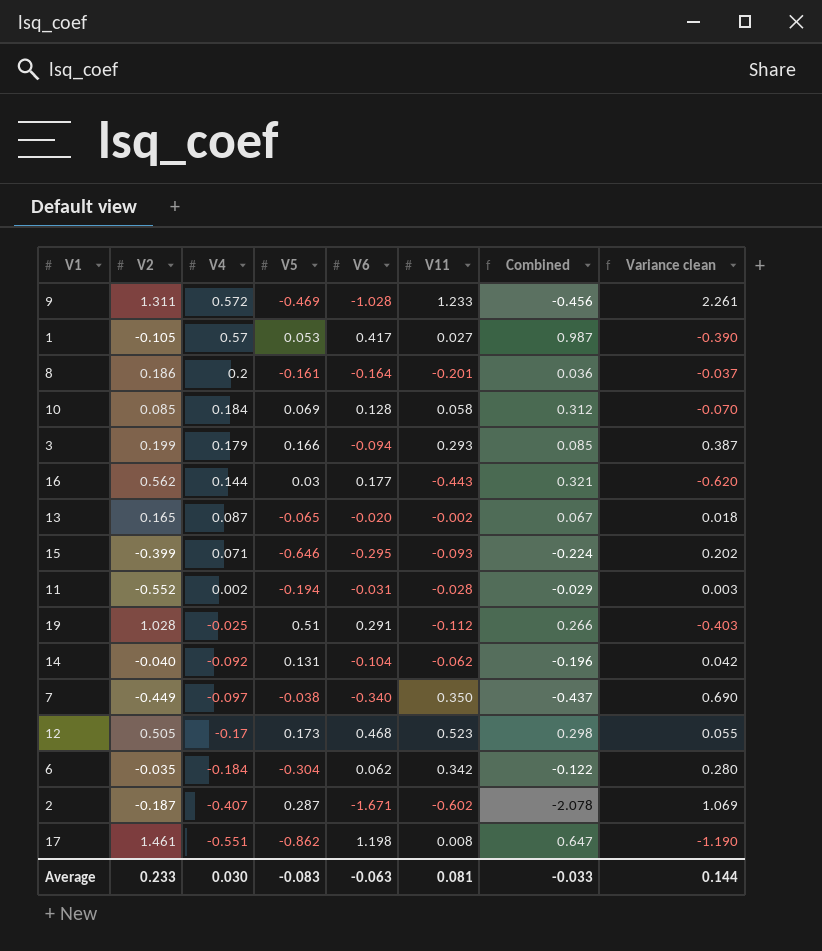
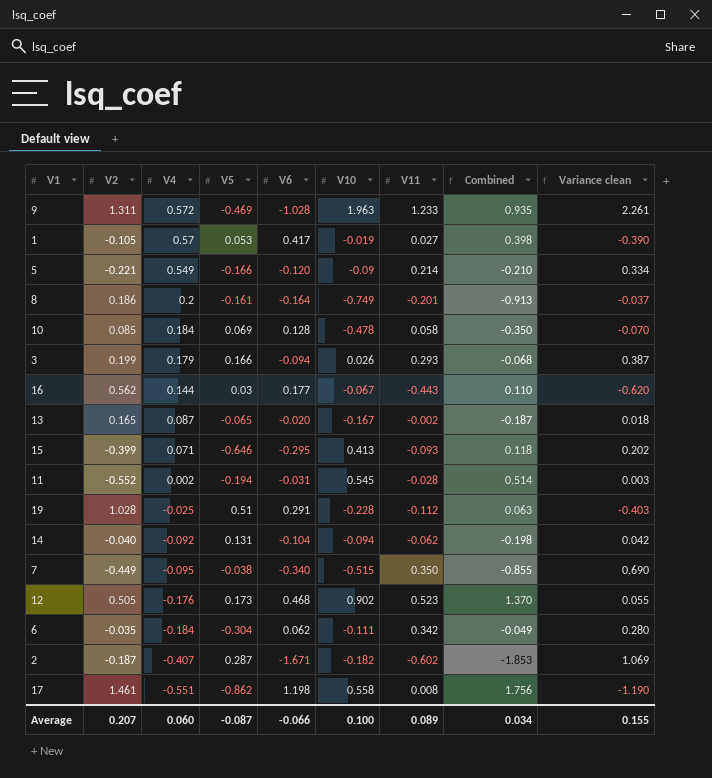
column V10 | position: none -> 6
column Combined | formula: [V4] + [V6] -> [V6] + [V10]
row 5: none -> -0.221 | 0.549 | -0.166 | -0.120 | -0.09 | 0.214 | -0.210 | 0.334
7 | V4: -0.097 -> -0.095
12 | V4: -0.17 -> -0.176
Average | V2: 0.233 -> 0.207
Average | V4: 0.030 -> 0.060
Average | V5: -0.083 -> -0.087
Average | V6: -0.063 -> -0.066
Average | V11: 0.081 -> 0.089
Average | Combined: -0.033 -> 0.034
Average | Variance clean: 0.144 -> 0.155

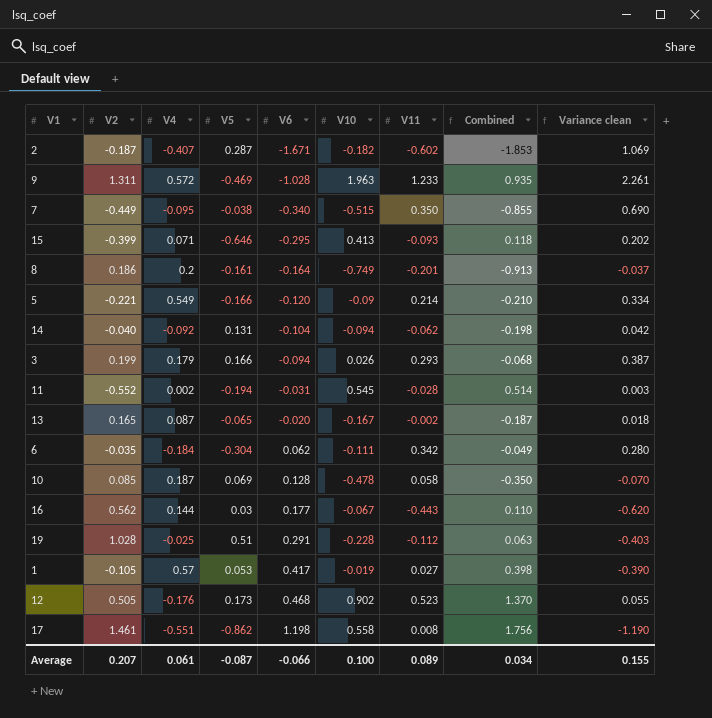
row order: V4 descending -> V6 ascending
10 | V4: 0.184 -> 0.187
Average | V4: 0.060 -> 0.061

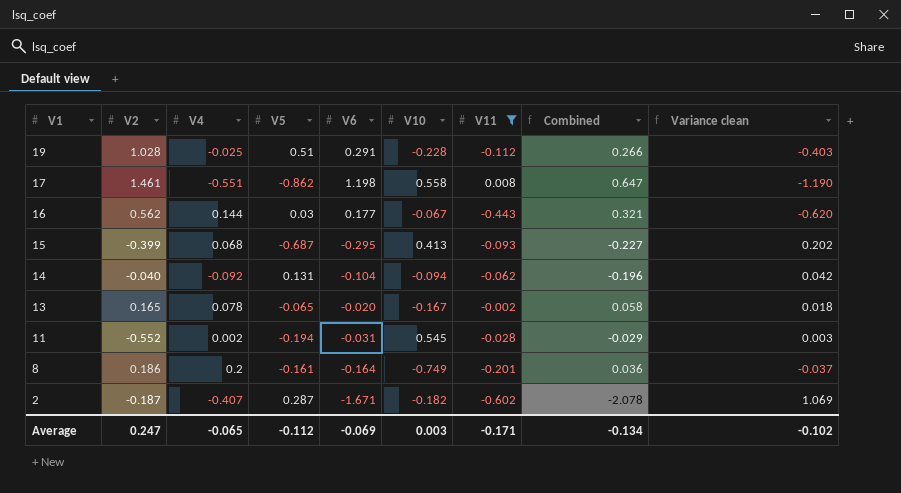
filter: none -> V11 <= 0.008
row order: V6 ascending -> V1 descending
column Combined | formula: [V6] + [V10] -> [V4] + [V6]
15 | V4: 0.071 -> 0.068
15 | V5: -0.646 -> -0.687
13 | V4: 0.087 -> 0.078
Average | V2: 0.207 -> 0.247
Average | V4: 0.061 -> -0.065
Average | V5: -0.087 -> -0.112
Average | V6: -0.066 -> -0.069
Average | V10: 0.100 -> 0.003
Average | V11: 0.089 -> -0.171
Average | Combined: 0.034 -> -0.134
Average | Variance clean: 0.155 -> -0.102

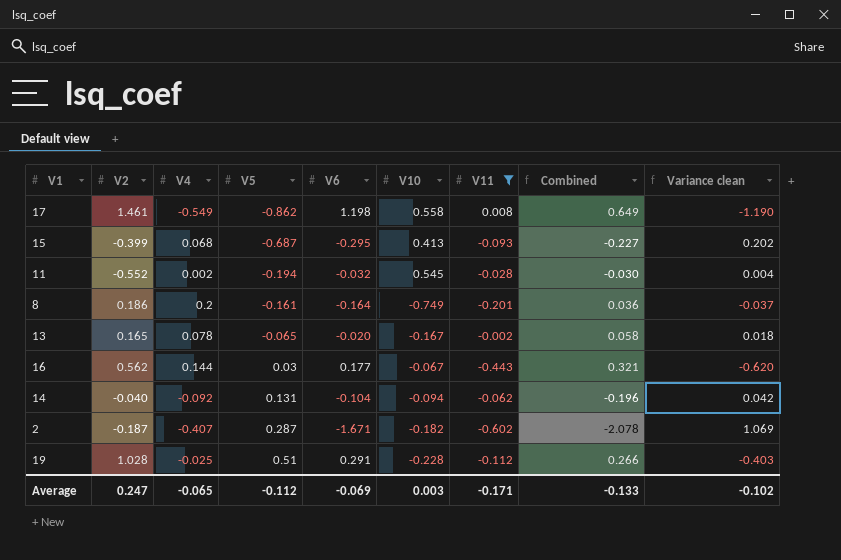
row order: V1 descending -> V5 ascending
17 | V4: -0.551 -> -0.549
17 | Combined: 0.647 -> 0.649
11 | V6: -0.031 -> -0.032
11 | Combined: -0.029 -> -0.030
11 | Variance clean: 0.003 -> 0.004
Average | Combined: -0.134 -> -0.133

